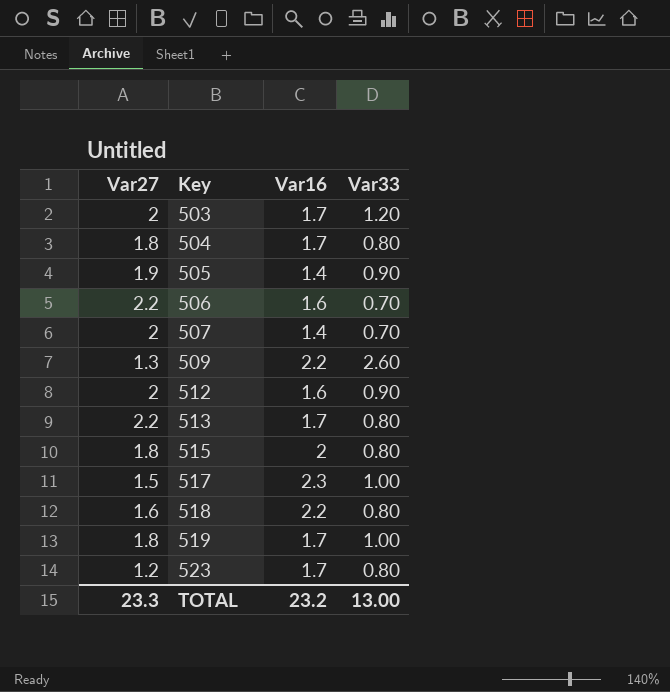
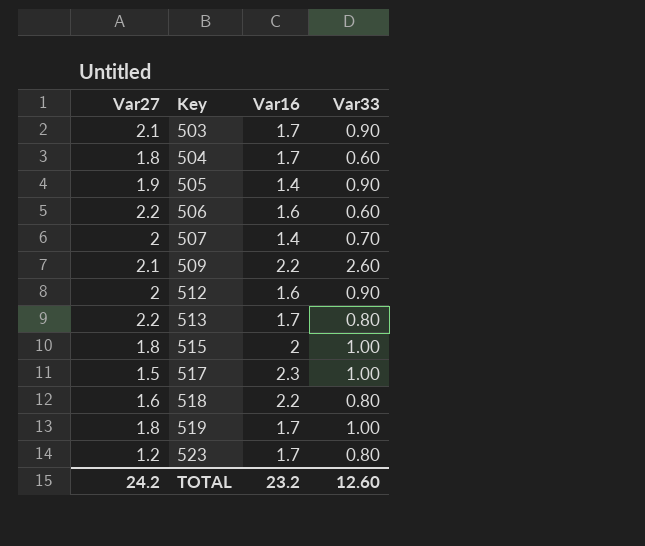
503 | Var27: 2 -> 2.1
503 | Var33: 1.20 -> 0.90
504 | Var33: 0.80 -> 0.60
506 | Var33: 0.70 -> 0.60
509 | Var27: 1.3 -> 2.1
515 | Var33: 0.80 -> 1.00
TOTAL | Var27: 23.3 -> 24.2
TOTAL | Var33: 13.00 -> 12.60

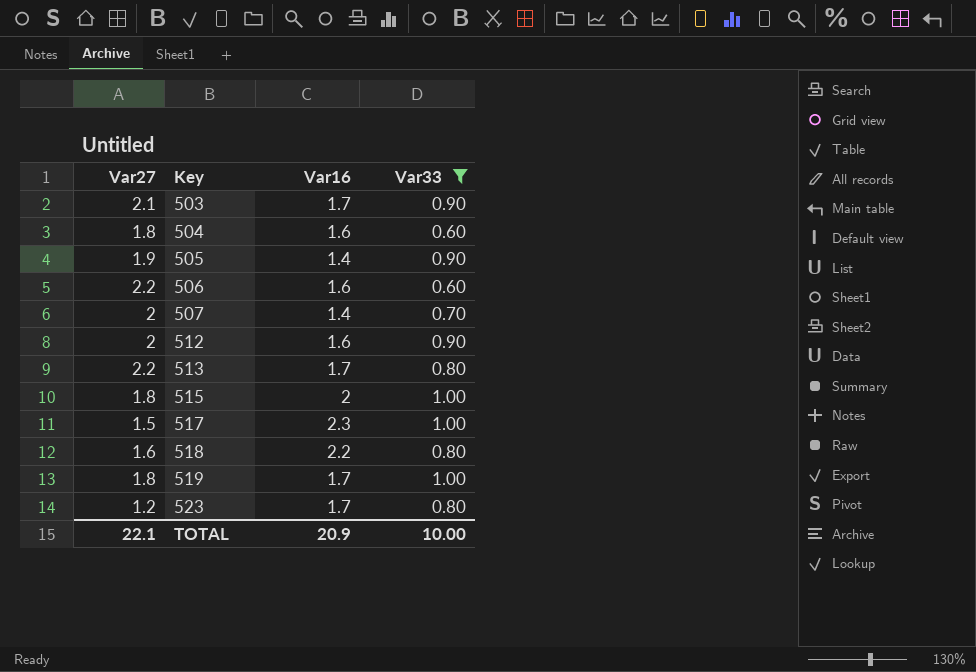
filter: none -> Var33 != 2.60
504 | Var16: 1.7 -> 1.6
TOTAL | Var27: 24.2 -> 22.1
TOTAL | Var16: 23.2 -> 20.9
TOTAL | Var33: 12.60 -> 10.00

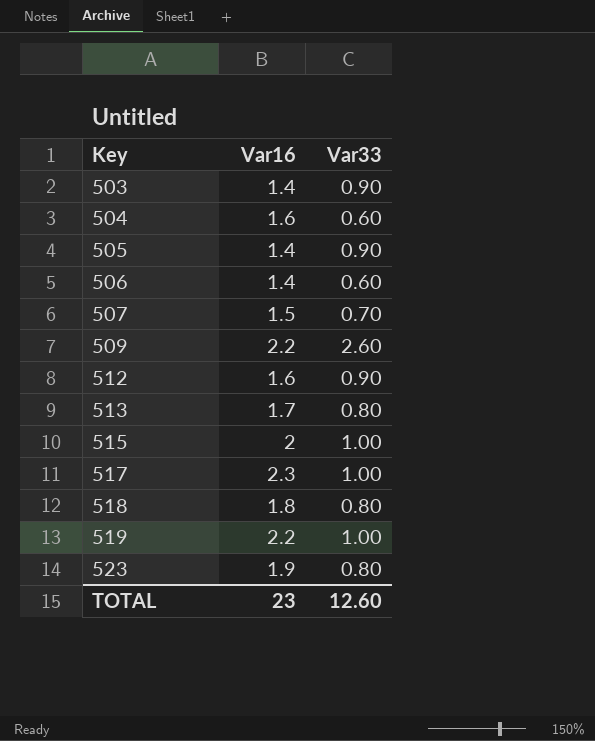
filter: Var33 != 2.60 -> none
column Var27 | position: 1 -> none
503 | Var16: 1.7 -> 1.4
506 | Var16: 1.6 -> 1.4
507 | Var16: 1.4 -> 1.5
518 | Var16: 2.2 -> 1.8
519 | Var16: 1.7 -> 2.2
523 | Var16: 1.7 -> 1.9
TOTAL | Var16: 20.9 -> 23
TOTAL | Var33: 10.00 -> 12.60

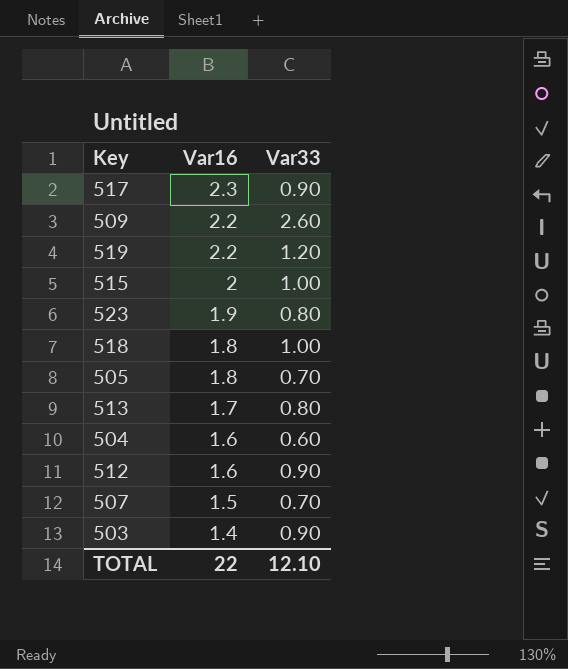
row order: Key ascending -> Var16 descending
row 506: 1.4 | 0.60 -> none
517 | Var33: 1.00 -> 0.90
519 | Var33: 1.00 -> 1.20
518 | Var33: 0.80 -> 1.00
505 | Var16: 1.4 -> 1.8
505 | Var33: 0.90 -> 0.70
TOTAL | Var16: 23 -> 22
TOTAL | Var33: 12.60 -> 12.10

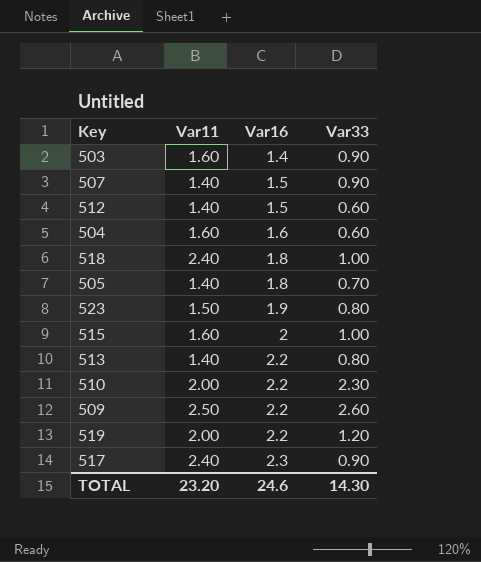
row order: Var16 descending -> Var16 ascending
column Var11 | position: none -> 2
507 | Var33: 0.70 -> 0.90
512 | Var16: 1.6 -> 1.5
512 | Var33: 0.90 -> 0.60
513 | Var16: 1.7 -> 2.2
row 510: none -> 2.00 | 2.2 | 2.30
TOTAL | Var16: 22 -> 24.6
TOTAL | Var33: 12.10 -> 14.30

